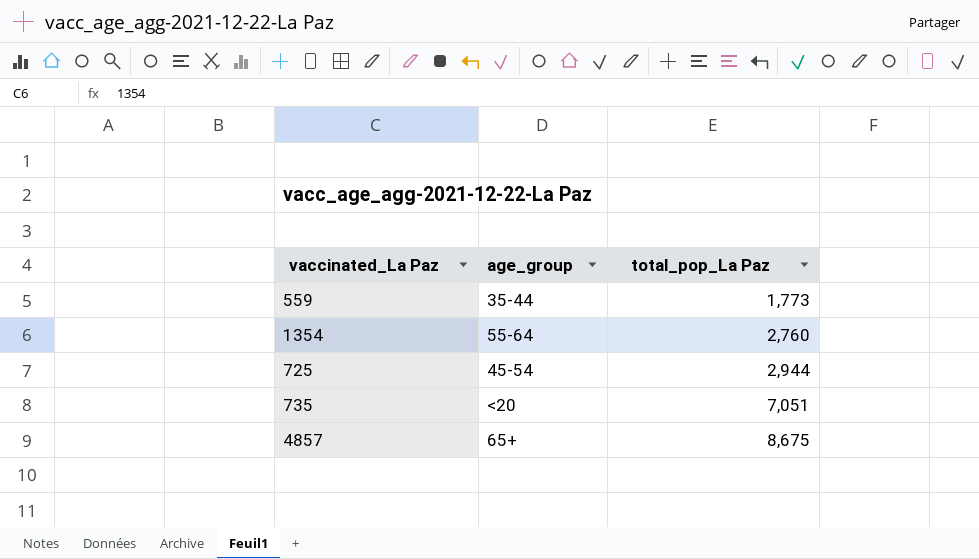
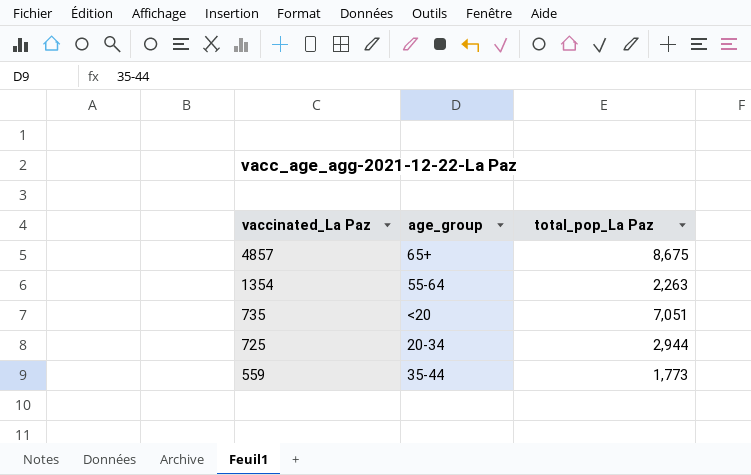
row order: total_pop_La Paz ascending -> vaccinated_La Paz descending
1354 | total_pop_La Paz: 2,760 -> 2,263
725 | age_group: 45-54 -> 20-34

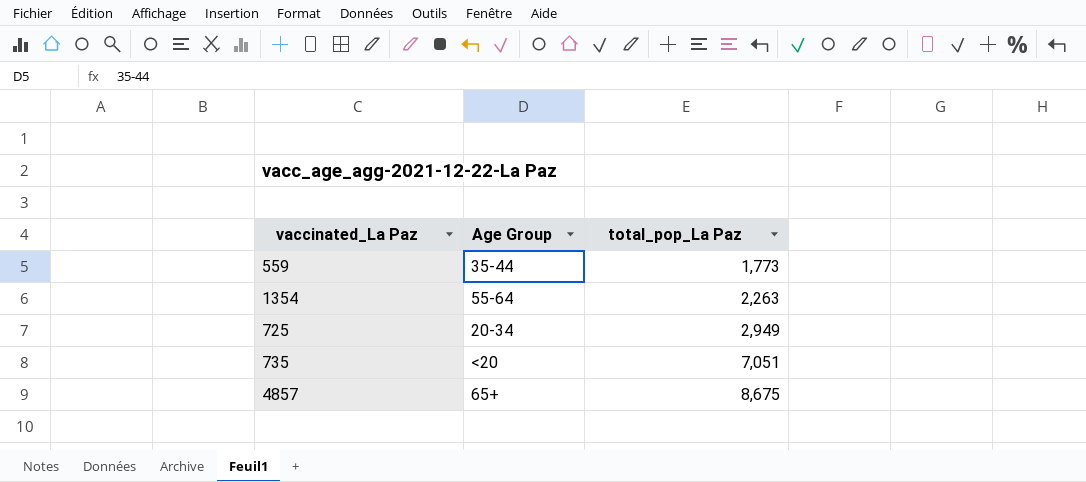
row order: vaccinated_La Paz descending -> total_pop_La Paz ascending
column name: age_group -> Age Group
725 | total_pop_La Paz: 2,944 -> 2,949

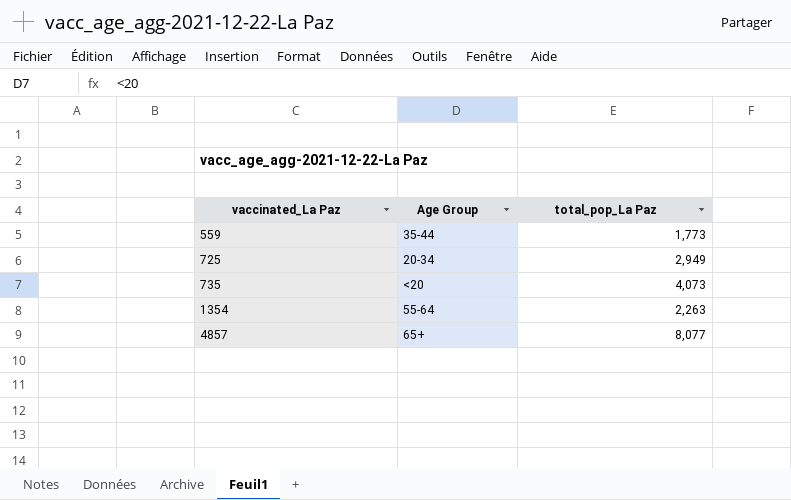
row order: total_pop_La Paz ascending -> vaccinated_La Paz ascending
735 | total_pop_La Paz: 7,051 -> 4,073
4857 | total_pop_La Paz: 8,675 -> 8,077

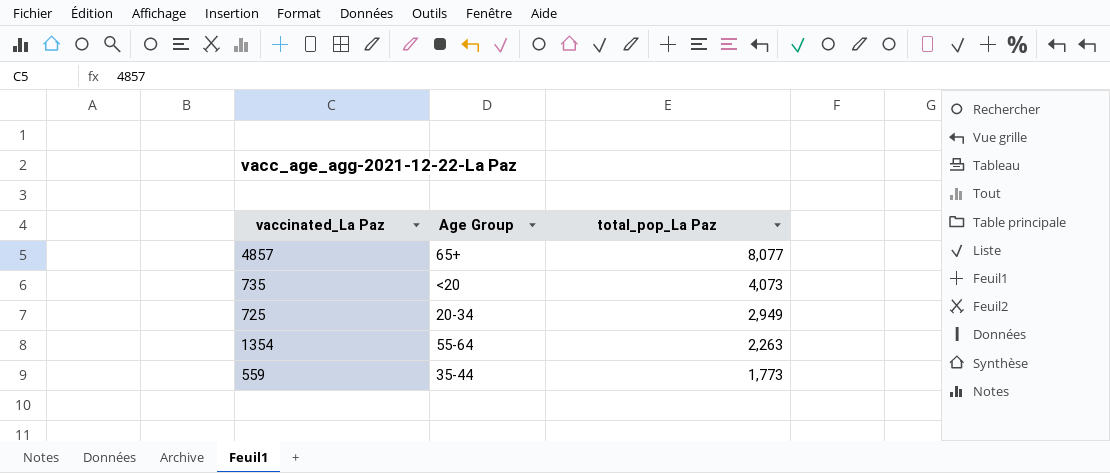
row order: vaccinated_La Paz ascending -> total_pop_La Paz descending

